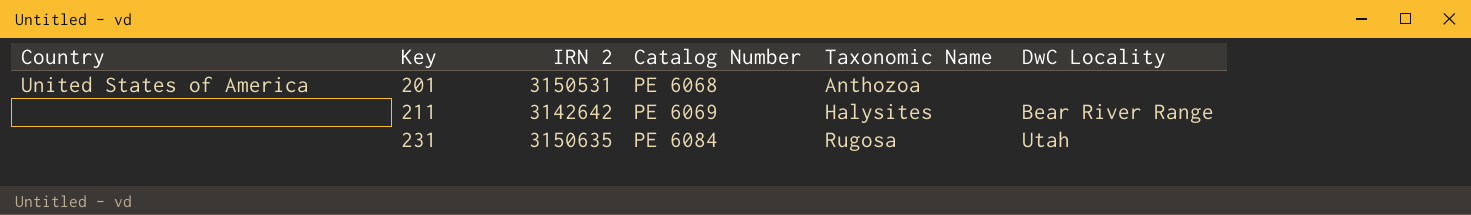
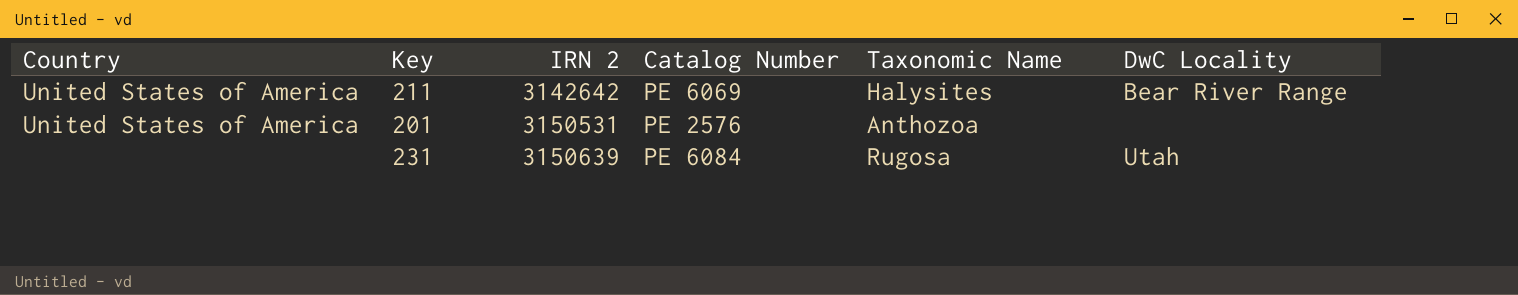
row order: Key ascending -> IRN 2 ascending
211 | Country: none -> United States of America
201 | Catalog Number: PE 6068 -> PE 2576
231 | IRN 2: 3150635 -> 3150639

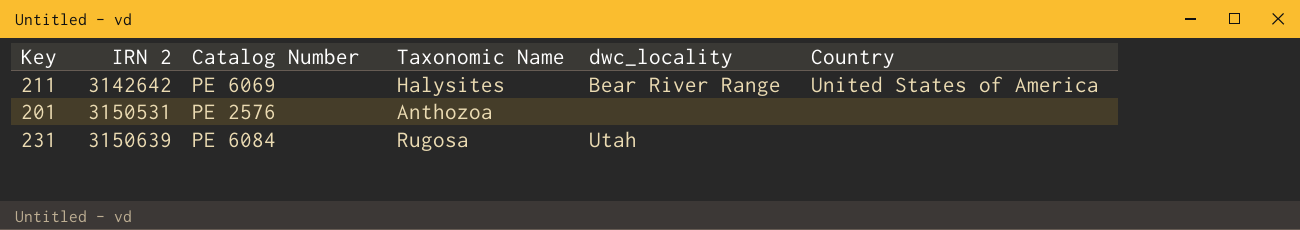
column name: DwC Locality -> dwc_locality
column Country | position: 1 -> 6
201 | Country: United States of America -> none

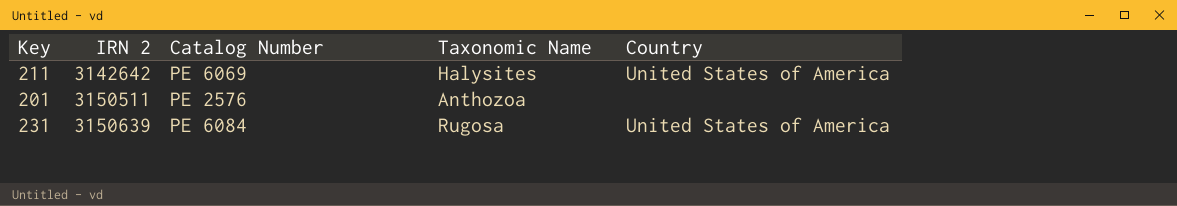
column dwc_locality | position: 5 -> none
201 | IRN 2: 3150531 -> 3150511
231 | Country: none -> United States of America

